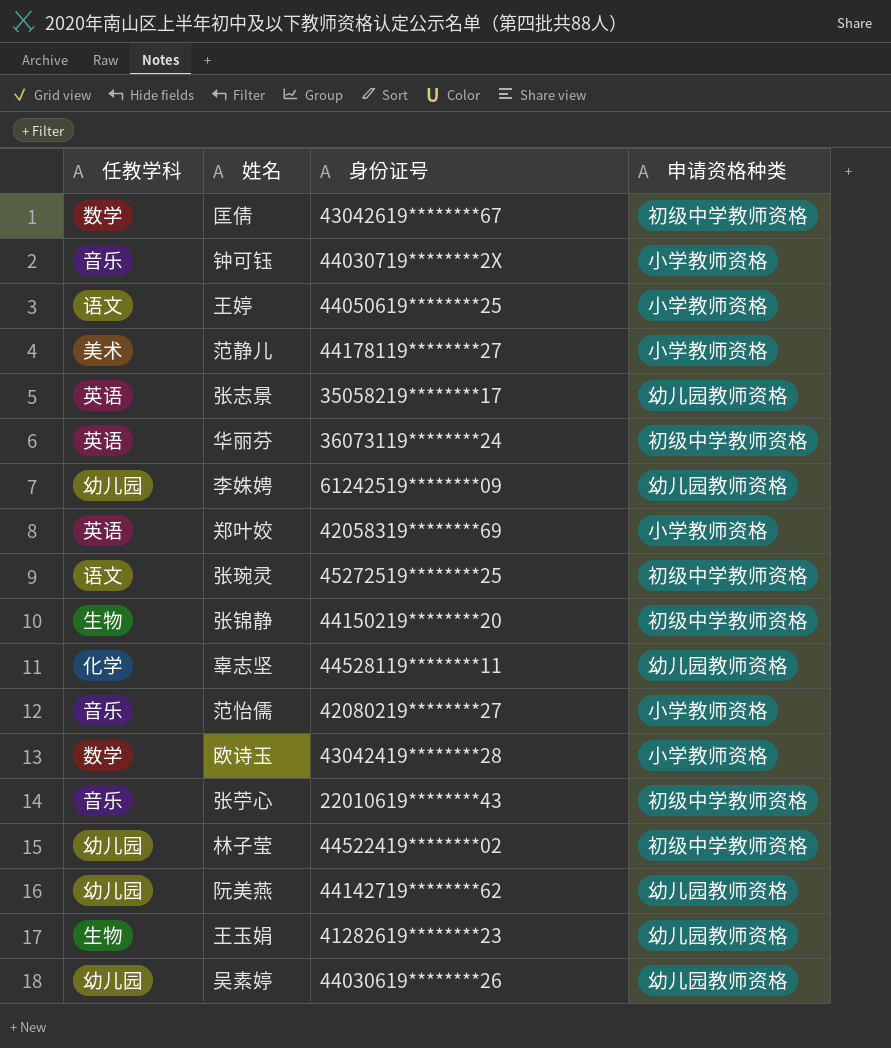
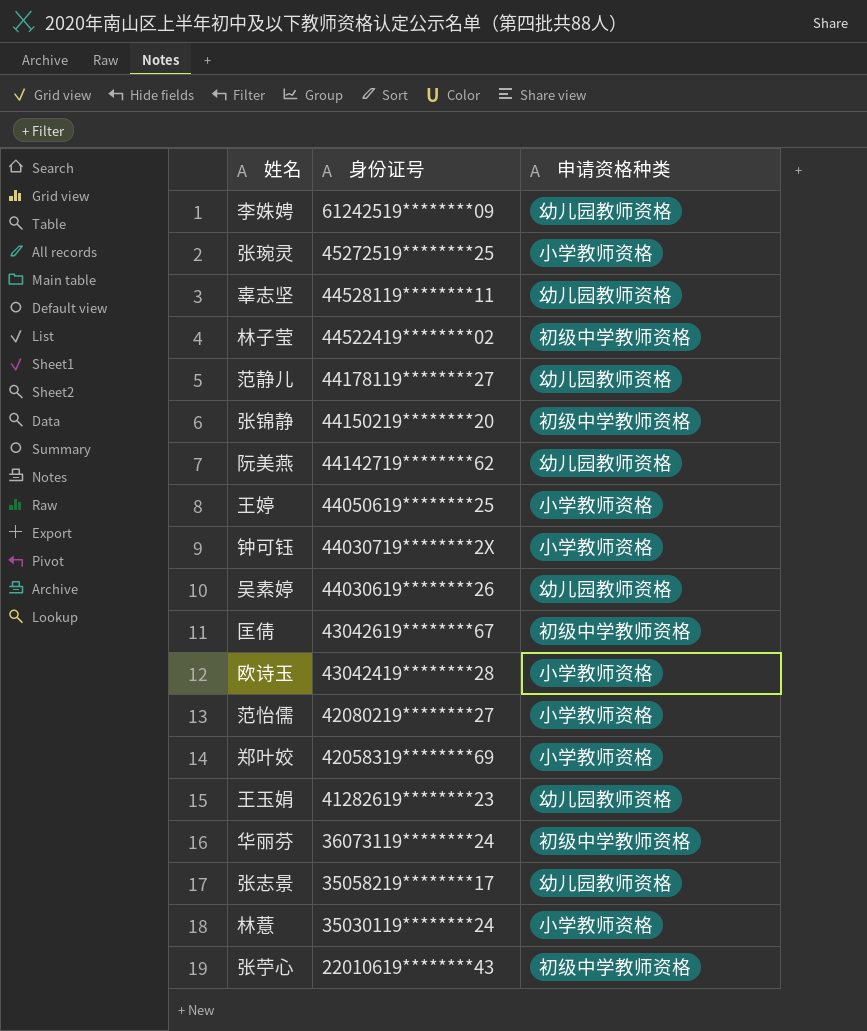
row order: none -> 身份证号 descending
column 任教学科 | position: 1 -> none
张琬灵 | 申请资格种类: 初级中学教师资格 -> 小学教师资格
范静儿 | 申请资格种类: 小学教师资格 -> 幼儿园教师资格
row 林薏: none -> 35030119********24 | 小学教师资格

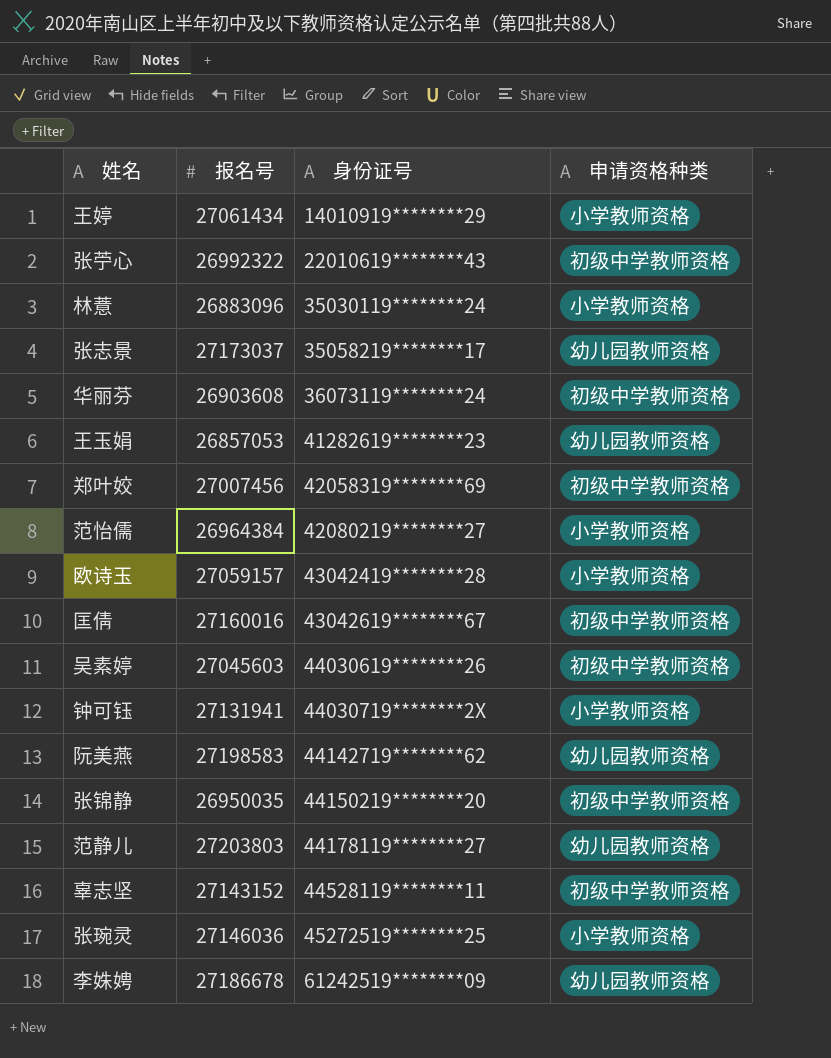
row order: 身份证号 descending -> 身份证号 ascending
column 报名号 | position: none -> 2
row 林子莹: 44522419********02 | 初级中学教师资格 -> none
王婷 | 身份证号: 44050619********25 -> 14010919********29
郑叶姣 | 申请资格种类: 小学教师资格 -> 初级中学教师资格
吴素婷 | 申请资格种类: 幼儿园教师资格 -> 初级中学教师资格
辜志坚 | 申请资格种类: 幼儿园教师资格 -> 初级中学教师资格

